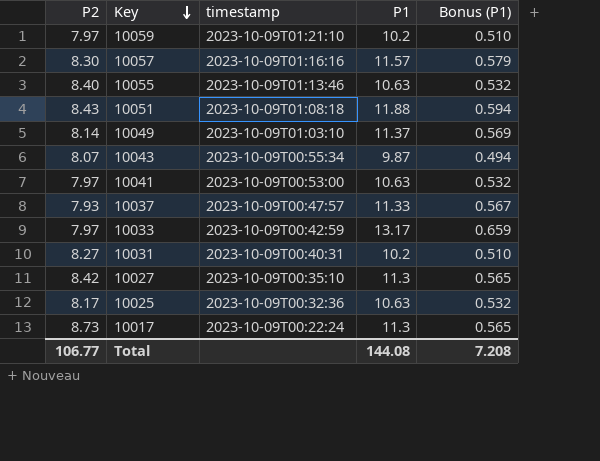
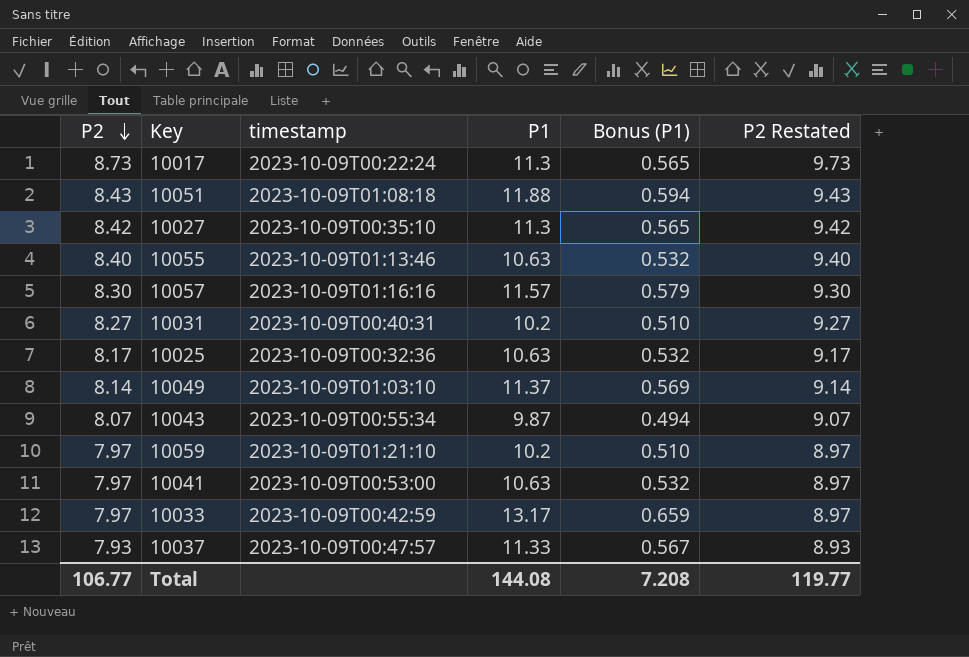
row order: Key descending -> P2 descending
column P2 Restated | formula: none -> [P2] + 1

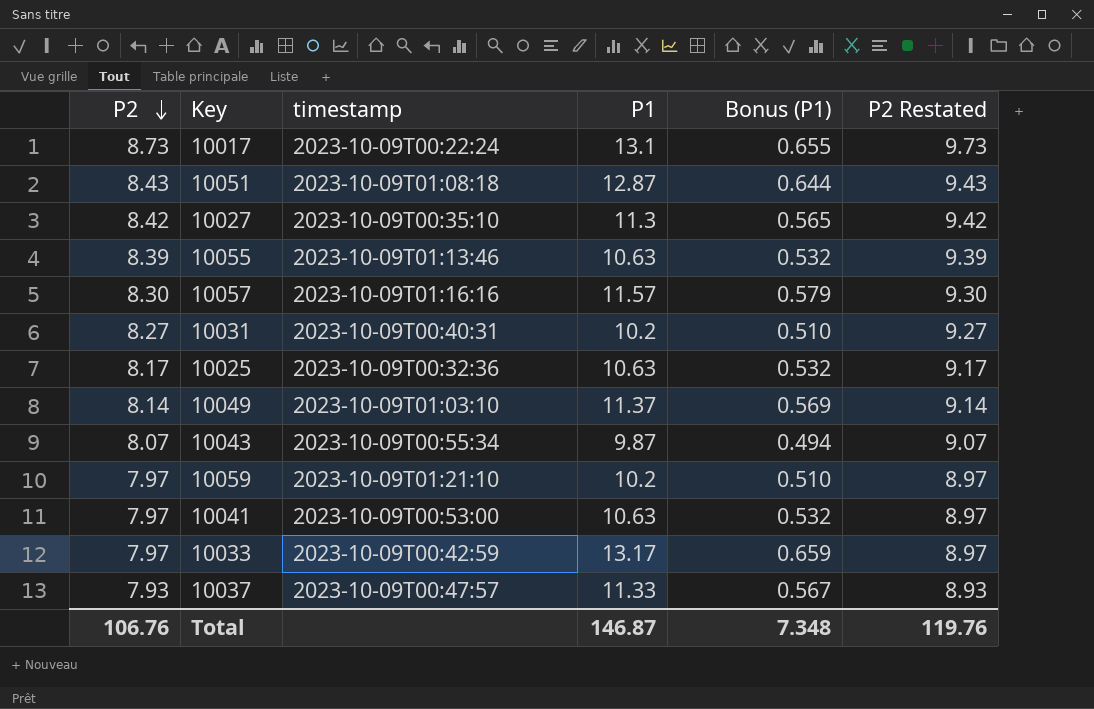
10017 | P1: 11.3 -> 13.1
10017 | Bonus (P1): 0.565 -> 0.655
10051 | P1: 11.88 -> 12.87
10051 | Bonus (P1): 0.594 -> 0.644
10055 | P2: 8.40 -> 8.39
10055 | P2 Restated: 9.40 -> 9.39
Total | P2: 106.77 -> 106.76
Total | P1: 144.08 -> 146.87
Total | Bonus (P1): 7.208 -> 7.348
Total | P2 Restated: 119.77 -> 119.76

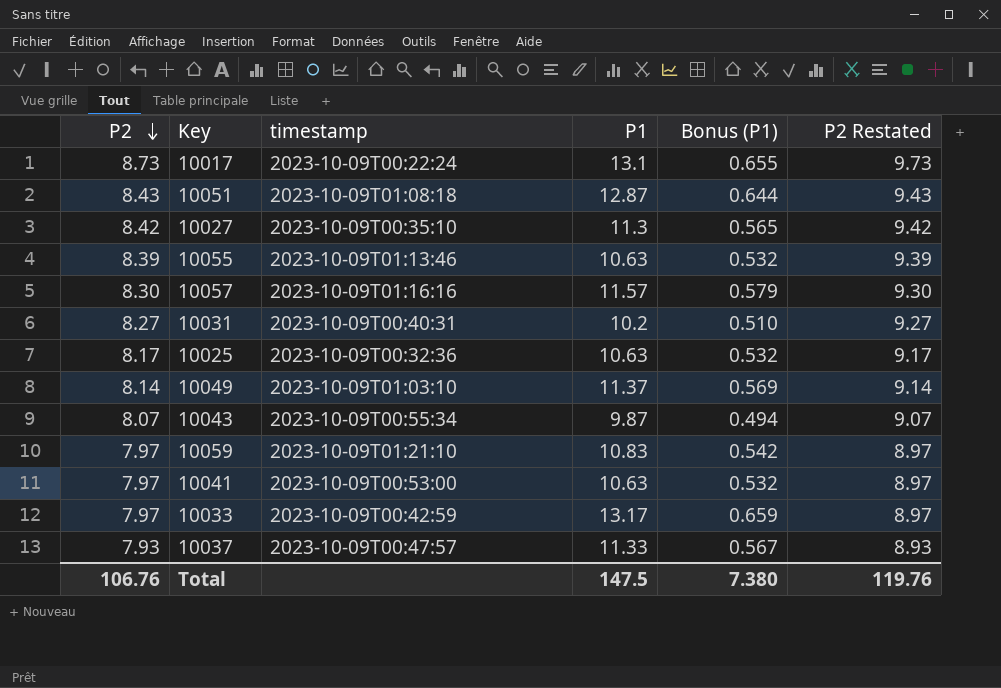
10059 | P1: 10.2 -> 10.83
10059 | Bonus (P1): 0.510 -> 0.542
Total | P1: 146.87 -> 147.5
Total | Bonus (P1): 7.348 -> 7.380

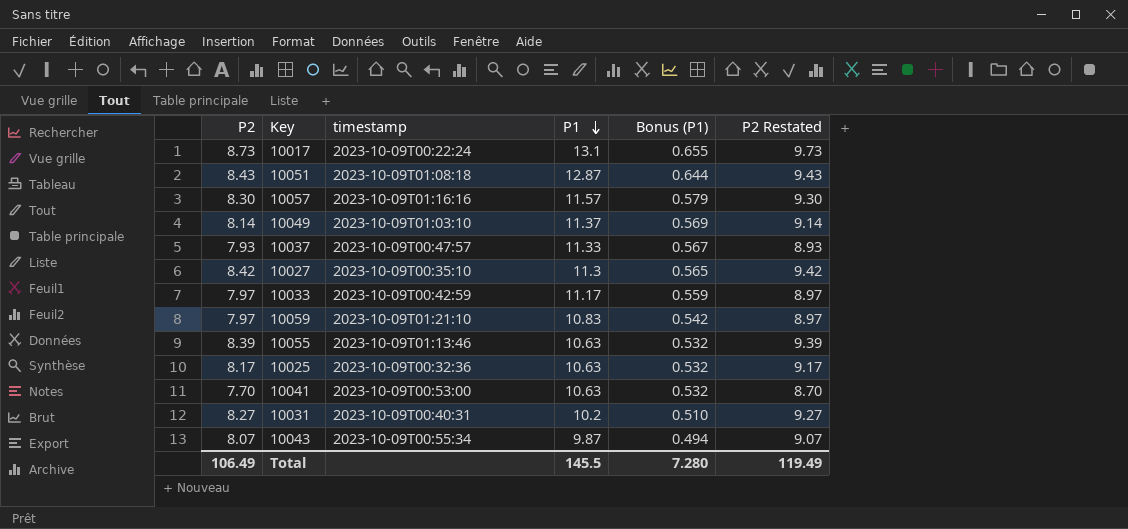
row order: P2 descending -> P1 descending
10033 | P1: 13.17 -> 11.17
10033 | Bonus (P1): 0.659 -> 0.559
10041 | P2: 7.97 -> 7.70
10041 | P2 Restated: 8.97 -> 8.70
Total | P2: 106.76 -> 106.49
Total | P1: 147.5 -> 145.5
Total | Bonus (P1): 7.380 -> 7.280
Total | P2 Restated: 119.76 -> 119.49

